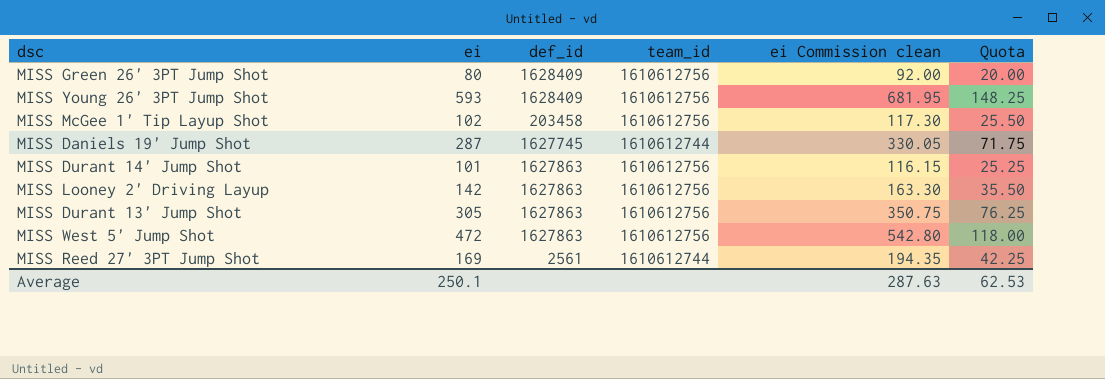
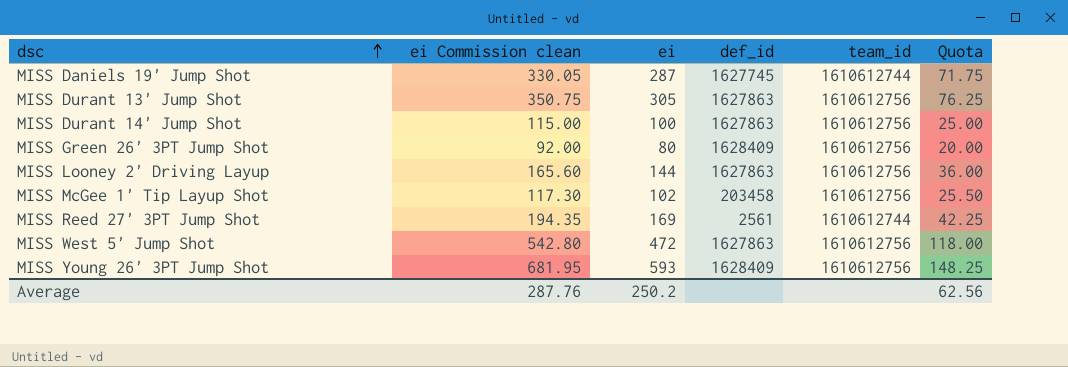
row order: none -> dsc ascending
column ei Commission clean | position: 5 -> 2
MISS Durant 14' Jump Shot | ei Commission clean: 116.15 -> 115.00
MISS Durant 14' Jump Shot | ei: 101 -> 100
MISS Durant 14' Jump Shot | Quota: 25.25 -> 25.00
MISS Looney 2' Driving Layup | ei Commission clean: 163.30 -> 165.60
MISS Looney 2' Driving Layup | ei: 142 -> 144
MISS Looney 2' Driving Layup | Quota: 35.50 -> 36.00
Average | ei Commission clean: 287.63 -> 287.76
Average | ei: 250.1 -> 250.2
Average | Quota: 62.53 -> 62.56

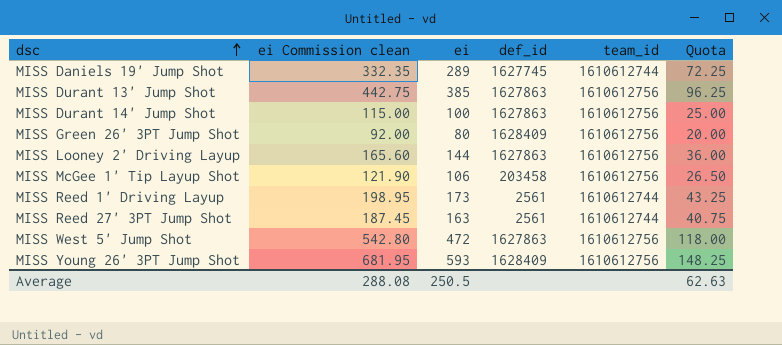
MISS Daniels 19' Jump Shot | ei Commission clean: 330.05 -> 332.35
MISS Daniels 19' Jump Shot | ei: 287 -> 289
MISS Daniels 19' Jump Shot | Quota: 71.75 -> 72.25
MISS Durant 13' Jump Shot | ei Commission clean: 350.75 -> 442.75
MISS Durant 13' Jump Shot | ei: 305 -> 385
MISS Durant 13' Jump Shot | Quota: 76.25 -> 96.25
MISS McGee 1' Tip Layup Shot | ei Commission clean: 117.30 -> 121.90
MISS McGee 1' Tip Layup Shot | ei: 102 -> 106
MISS McGee 1' Tip Layup Shot | Quota: 25.50 -> 26.50
row MISS Reed 1' Driving Layup: none -> 198.95 | 173 | 2561 | 1610612744 | 43.25
MISS Reed 27' 3PT Jump Shot | ei Commission clean: 194.35 -> 187.45
MISS Reed 27' 3PT Jump Shot | ei: 169 -> 163
MISS Reed 27' 3PT Jump Shot | Quota: 42.25 -> 40.75
Average | ei Commission clean: 287.76 -> 288.08
Average | ei: 250.2 -> 250.5
Average | Quota: 62.56 -> 62.63

